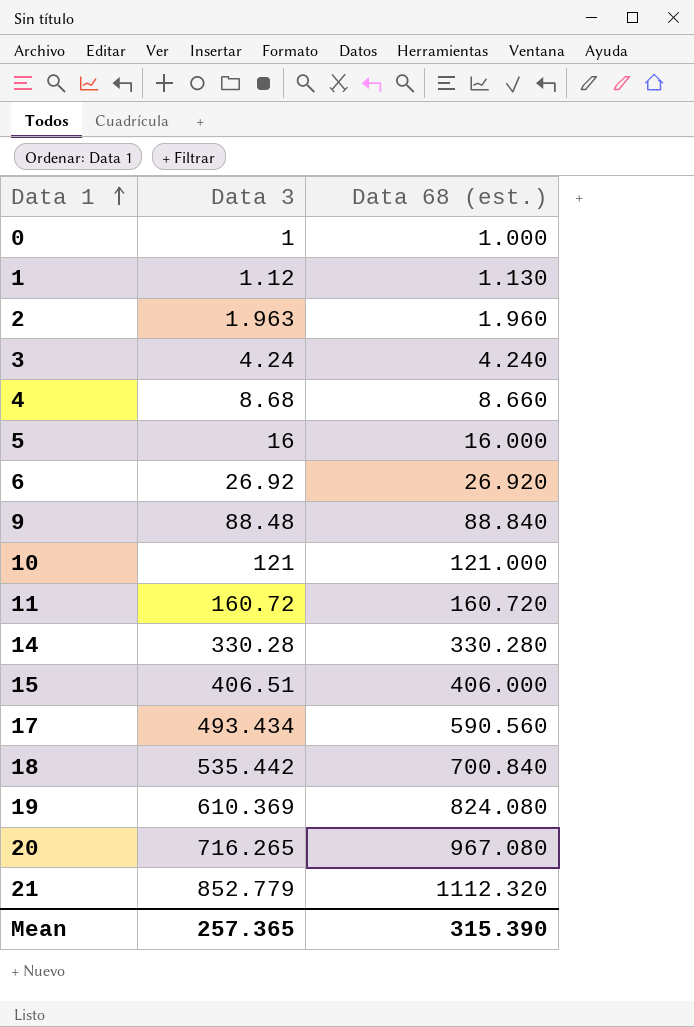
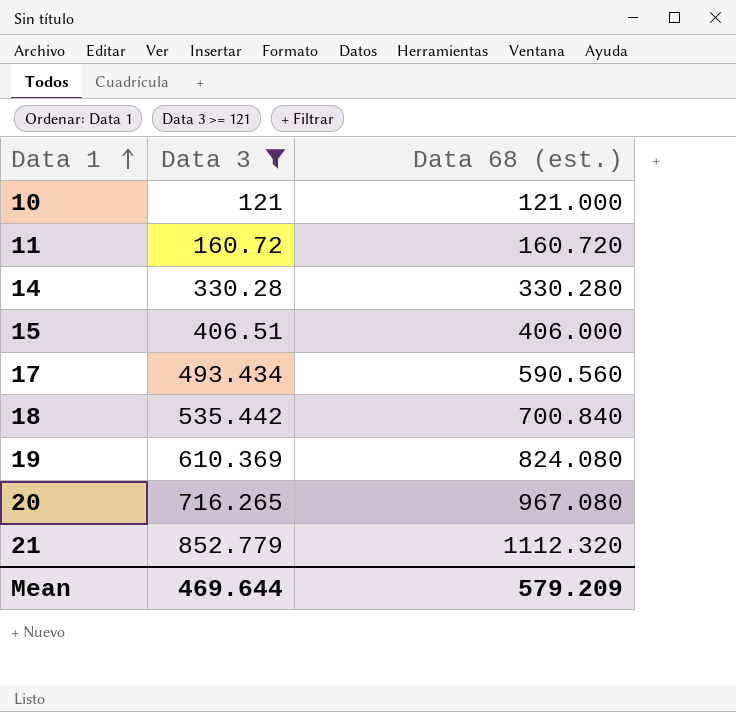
filter: none -> Data 3 >= 121
Mean | Data 3: 257.365 -> 469.644
Mean | Data 68 (est.): 315.390 -> 579.209

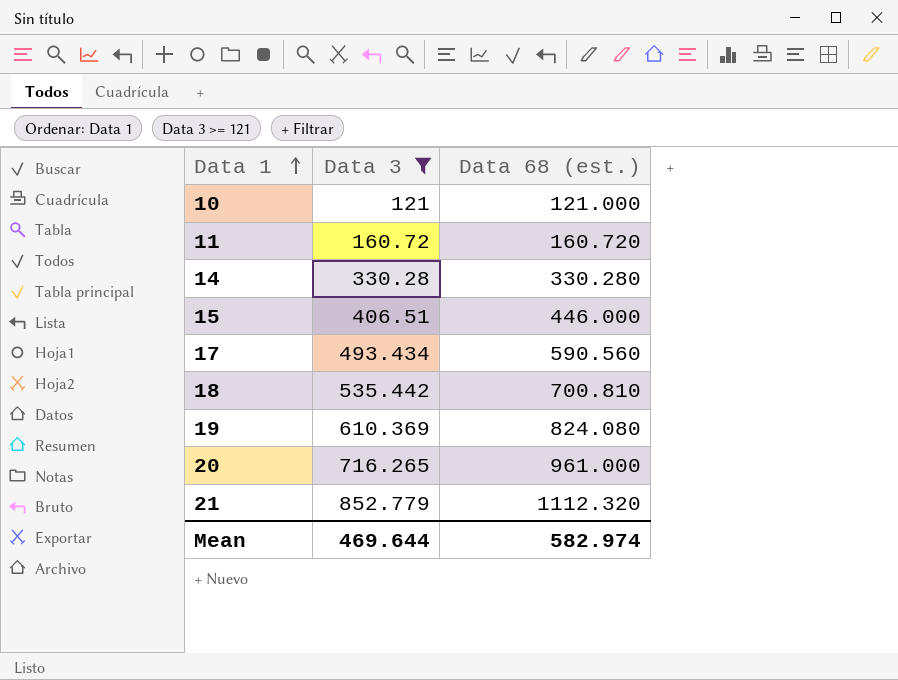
15 | Data 68 (est.): 406.000 -> 446.000
18 | Data 68 (est.): 700.840 -> 700.810
20 | Data 68 (est.): 967.080 -> 961.000
Mean | Data 68 (est.): 579.209 -> 582.974

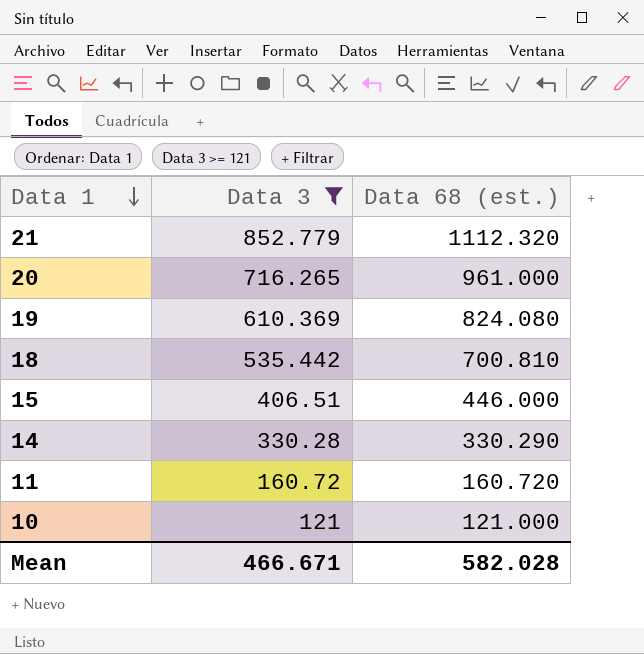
row order: Data 1 ascending -> Data 1 descending
row 17: 493.434 | 590.560 -> none
14 | Data 68 (est.): 330.280 -> 330.290
Mean | Data 3: 469.644 -> 466.671
Mean | Data 68 (est.): 582.974 -> 582.028

